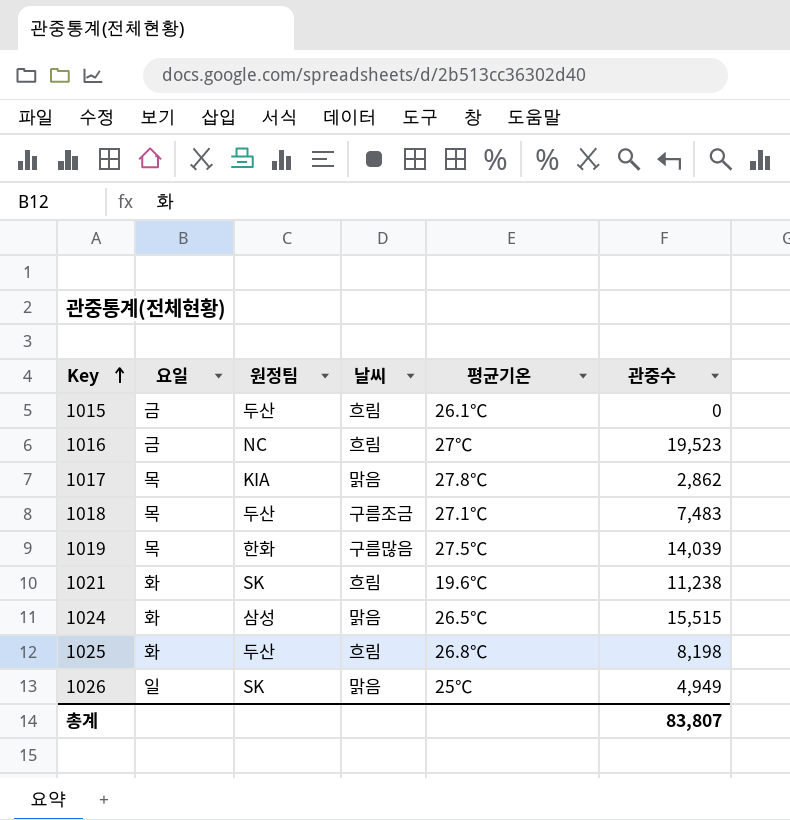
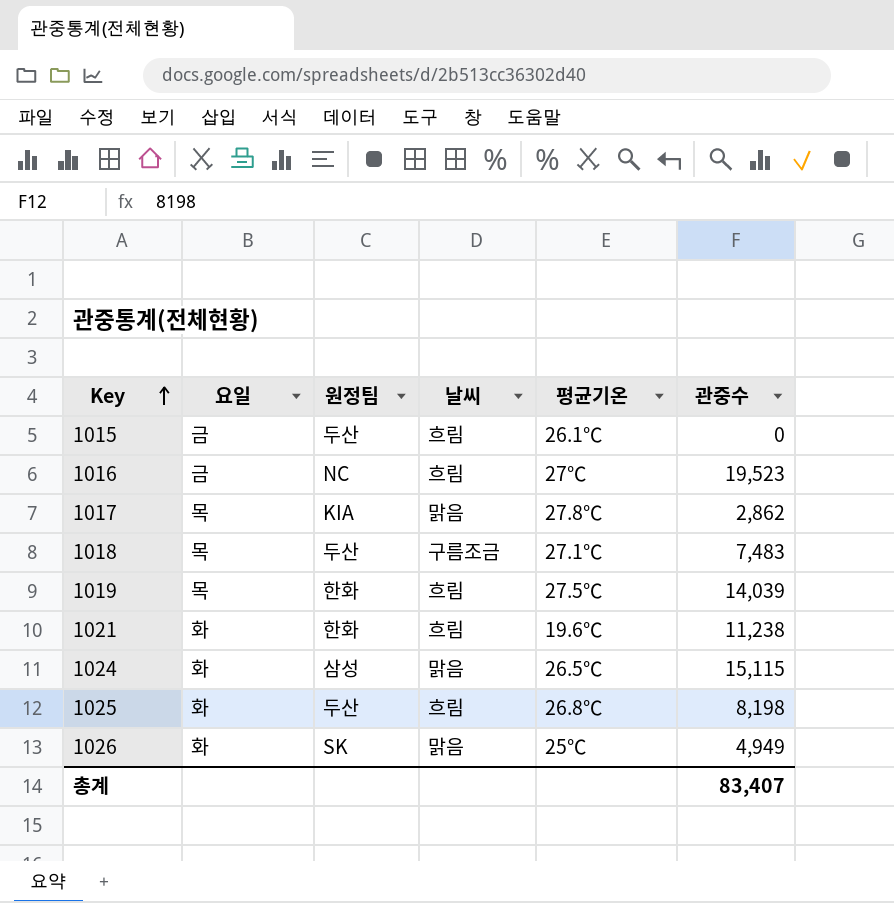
1019 | 날씨: 구름많음 -> 흐림
1021 | 원정팀: SK -> 한화
1024 | 관중수: 15,515 -> 15,115
1026 | 요일: 일 -> 화
총계 | 관중수: 83,807 -> 83,407

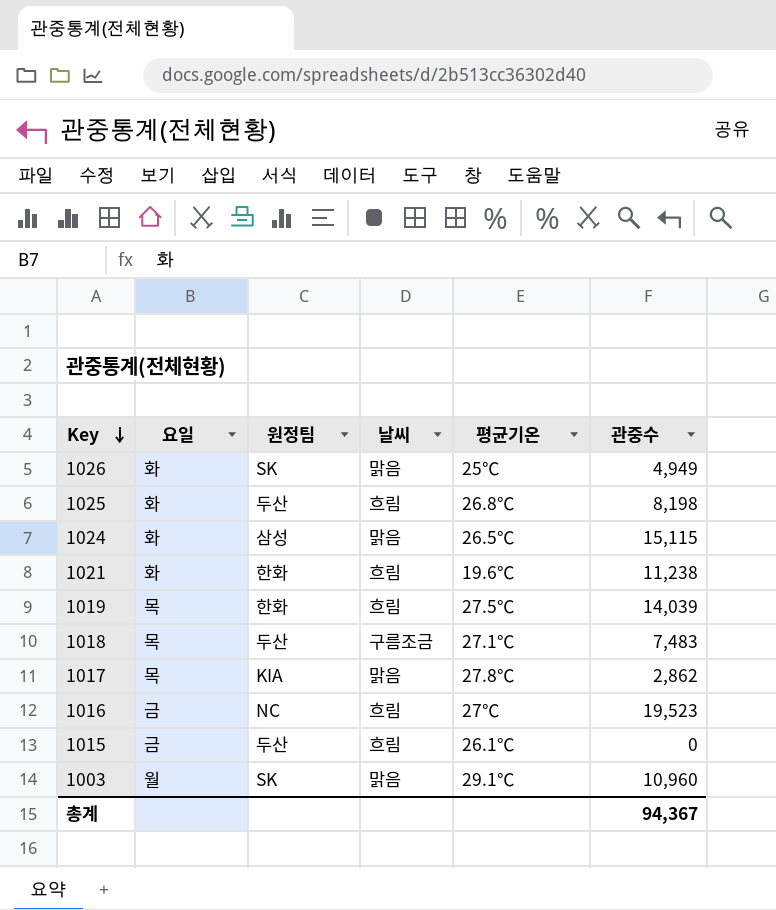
row order: Key ascending -> Key descending
row 1003: none -> 월 | SK | 맑음 | 29.1℃ | 10,960
총계 | 관중수: 83,407 -> 94,367

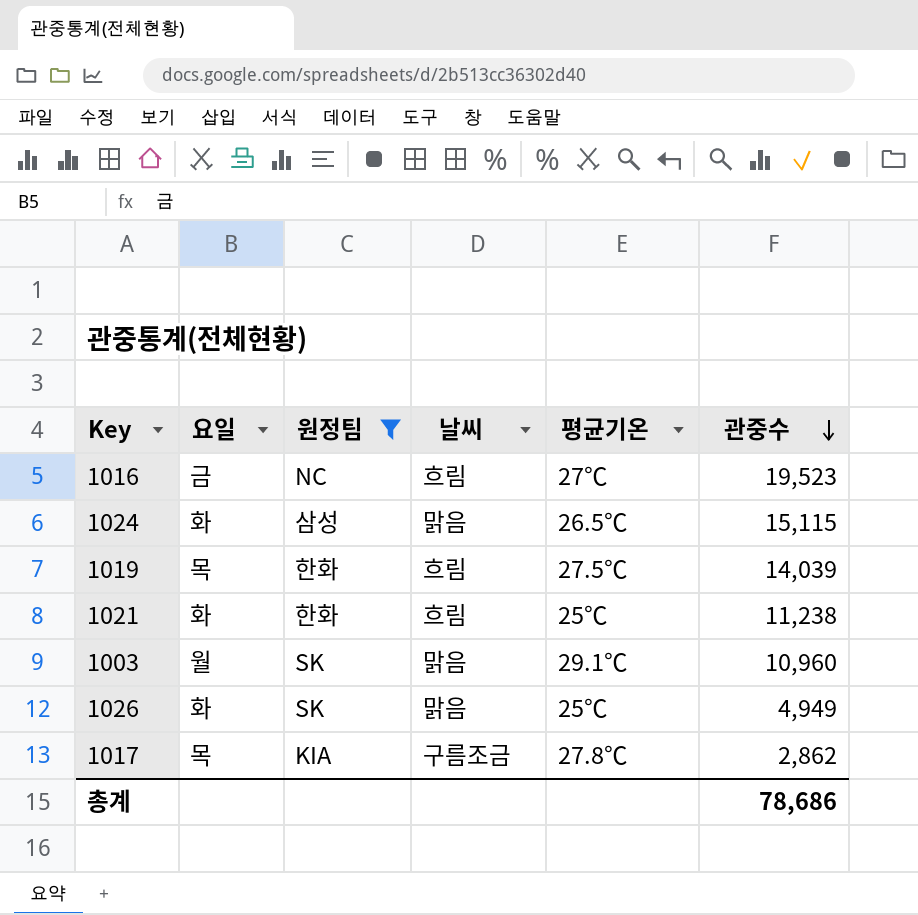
filter: none -> 원정팀 != 두산
row order: Key descending -> 관중수 descending
1021 | 평균기온: 19.6℃ -> 25℃
1017 | 날씨: 맑음 -> 구름조금
총계 | 관중수: 94,367 -> 78,686

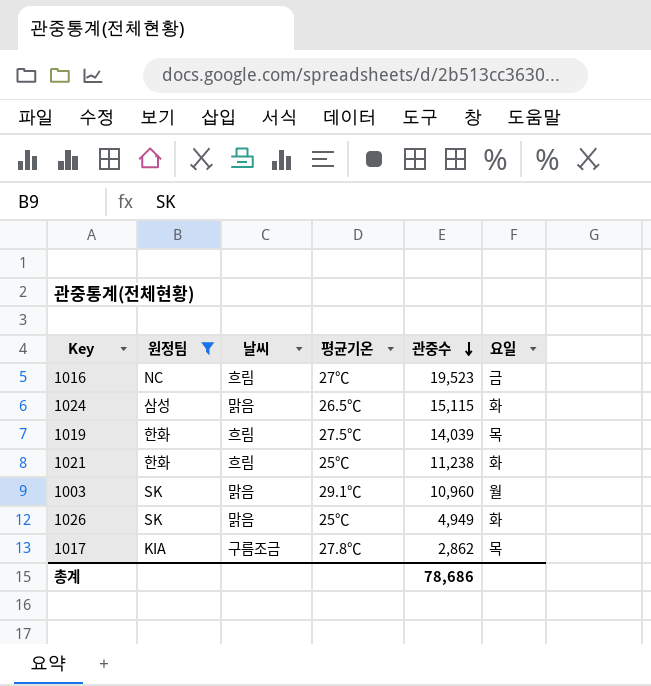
column 요일 | position: 2 -> 6

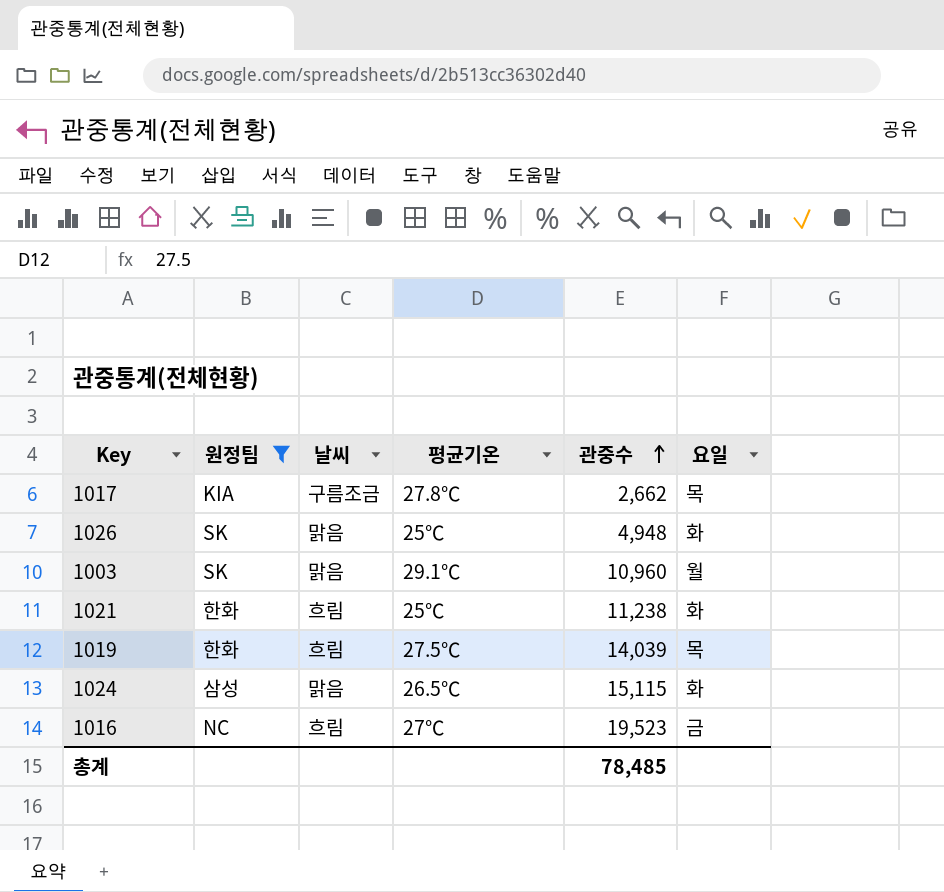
row order: 관중수 descending -> 관중수 ascending
1017 | 관중수: 2,862 -> 2,662
1026 | 관중수: 4,949 -> 4,948
총계 | 관중수: 78,686 -> 78,485

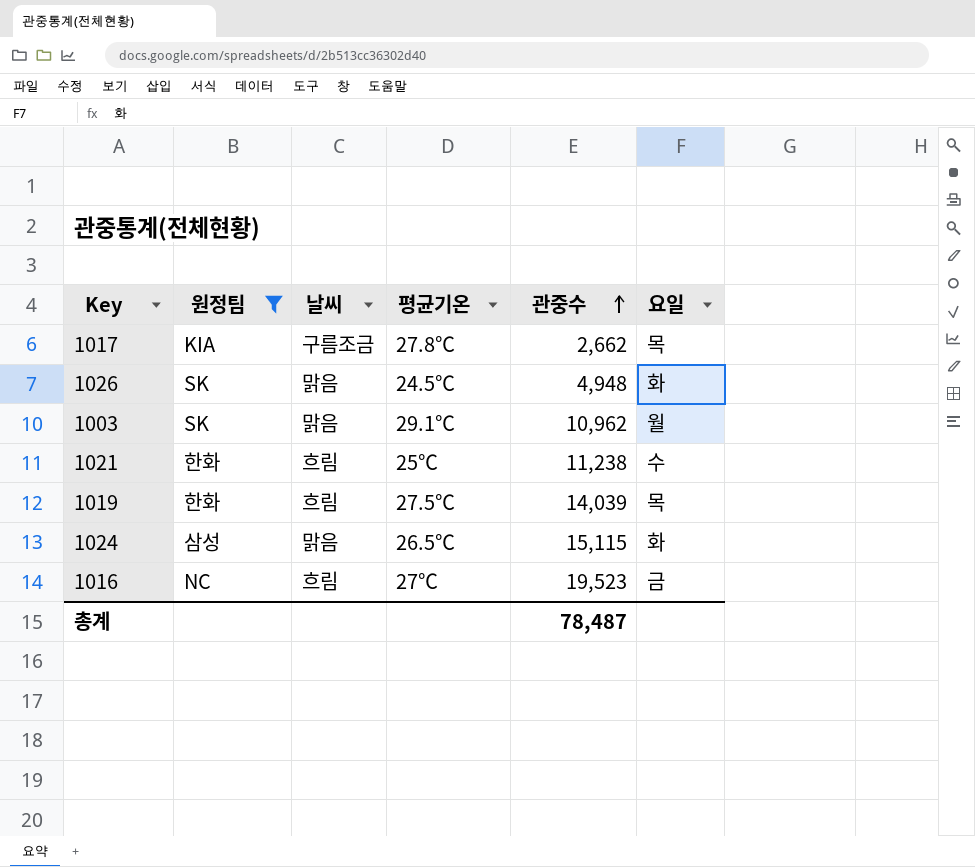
1026 | 평균기온: 25℃ -> 24.5℃
1003 | 관중수: 10,960 -> 10,962
1021 | 요일: 화 -> 수
총계 | 관중수: 78,485 -> 78,487

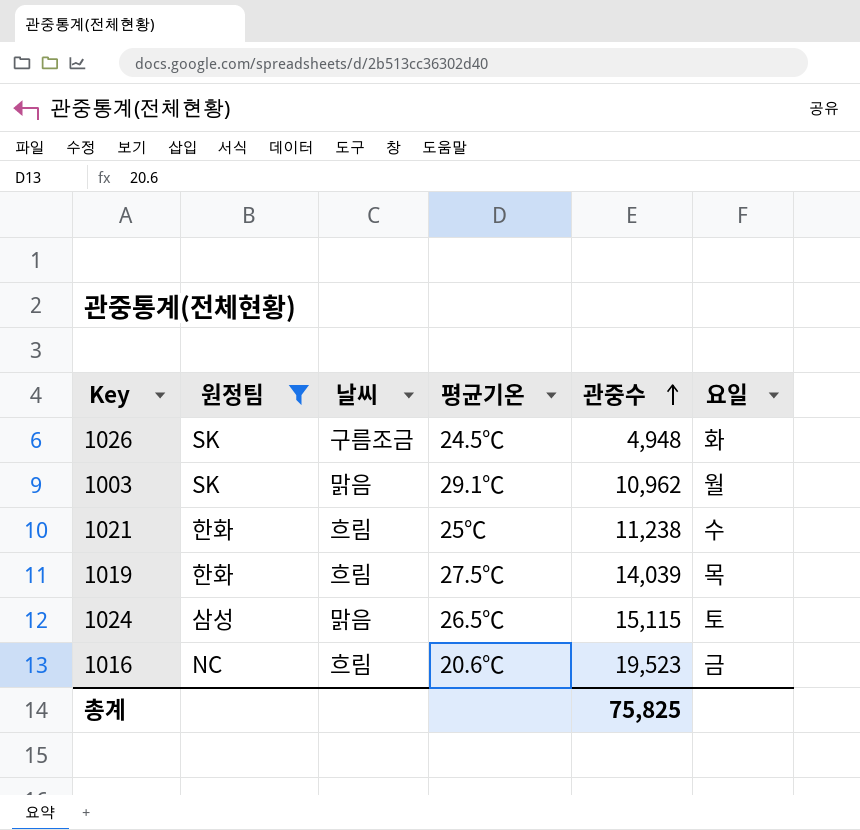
row 1017: KIA | 구름조금 | 27.8℃ | 2,662 | 목 -> none
1026 | 날씨: 맑음 -> 구름조금
1024 | 요일: 화 -> 토
1016 | 평균기온: 27℃ -> 20.6℃
총계 | 관중수: 78,487 -> 75,825

